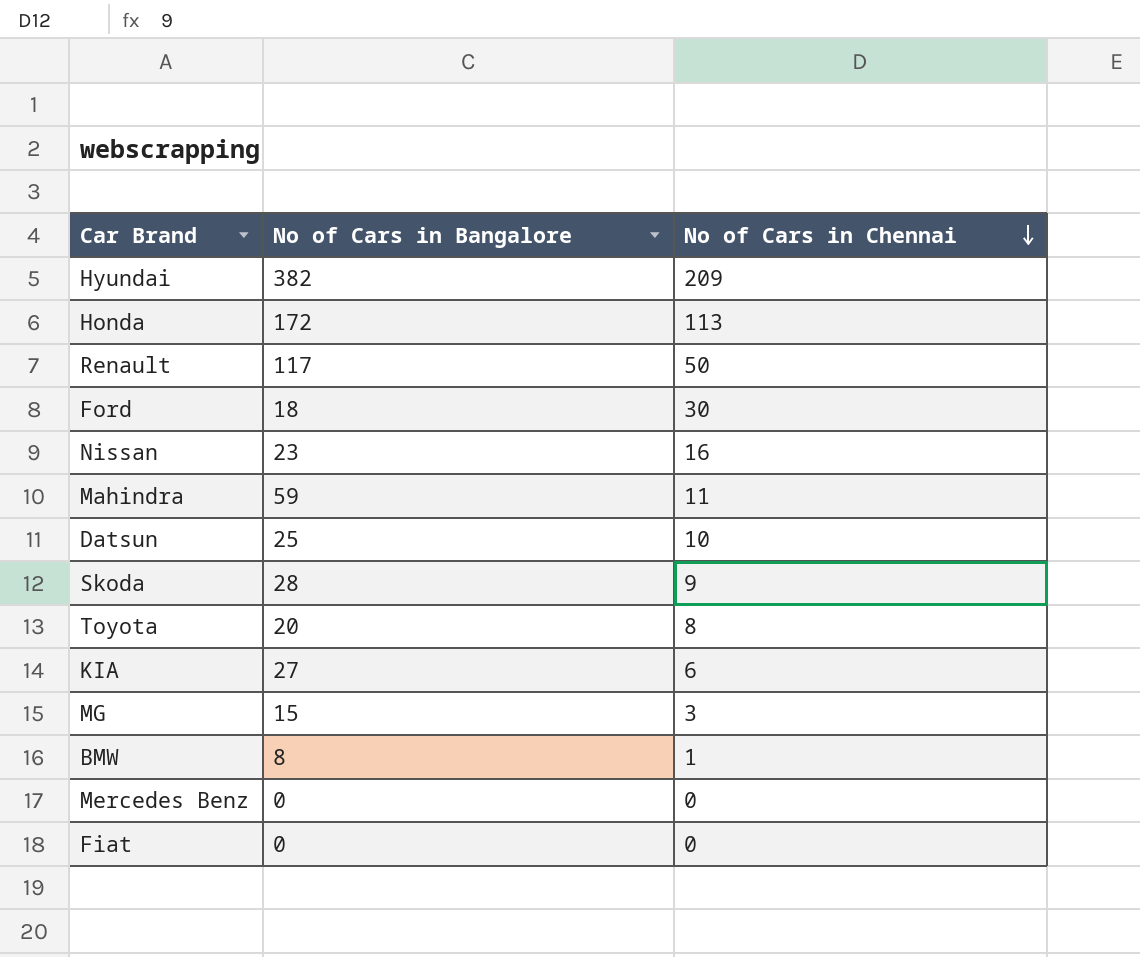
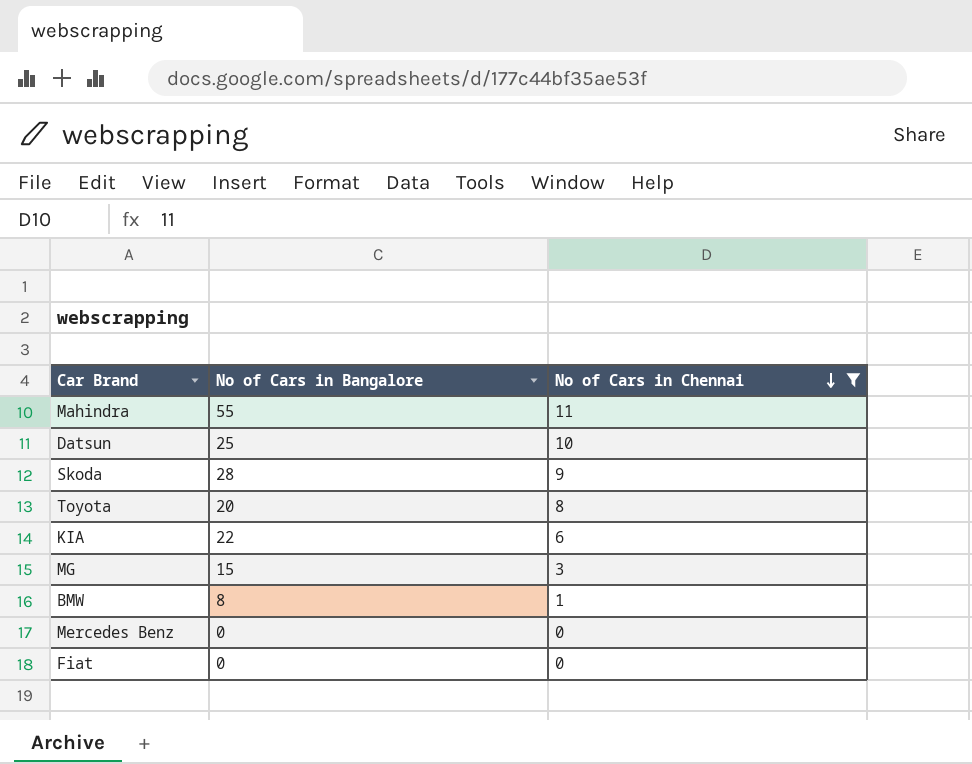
filter: none -> No of Cars in Chennai <= 11
Mahindra | No of Cars in Bangalore: 59 -> 55
KIA | No of Cars in Bangalore: 27 -> 22

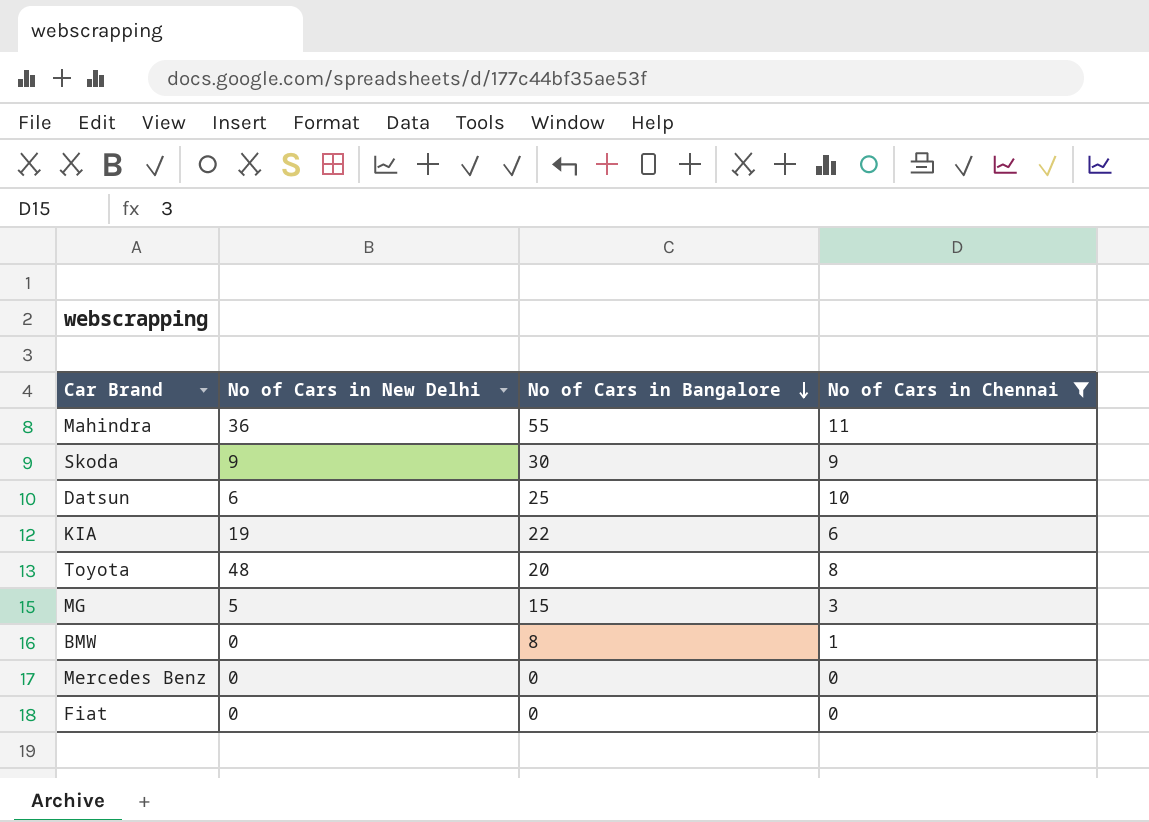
row order: No of Cars in Chennai descending -> No of Cars in Bangalore descending
column No of Cars in New Delhi | position: none -> 2
Skoda | No of Cars in Bangalore: 28 -> 30

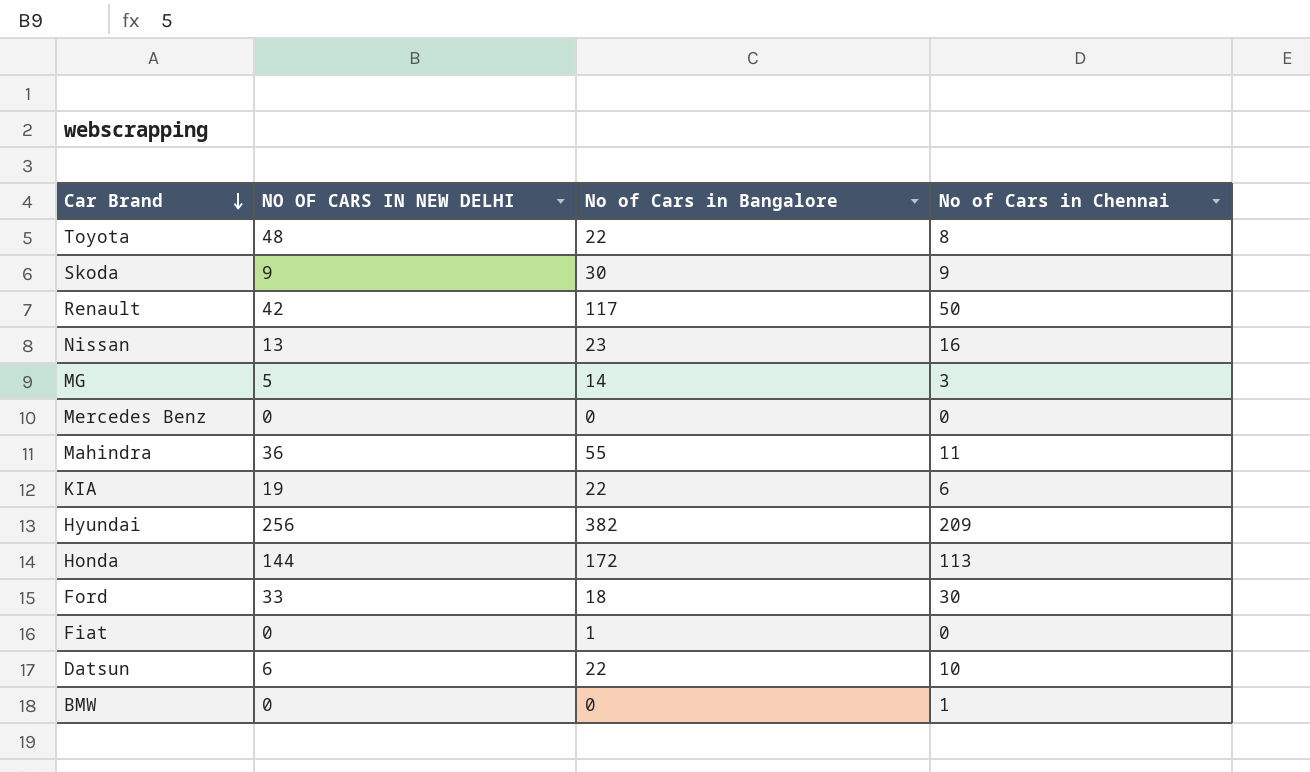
filter: No of Cars in Chennai <= 11 -> none
row order: No of Cars in Bangalore descending -> Car Brand descending
column name: No of Cars in New Delhi -> NO OF CARS IN NEW DELHI
Toyota | No of Cars in Bangalore: 20 -> 22
MG | No of Cars in Bangalore: 15 -> 14
Fiat | No of Cars in Bangalore: 0 -> 1
Datsun | No of Cars in Bangalore: 25 -> 22
BMW | No of Cars in Bangalore: 8 -> 0

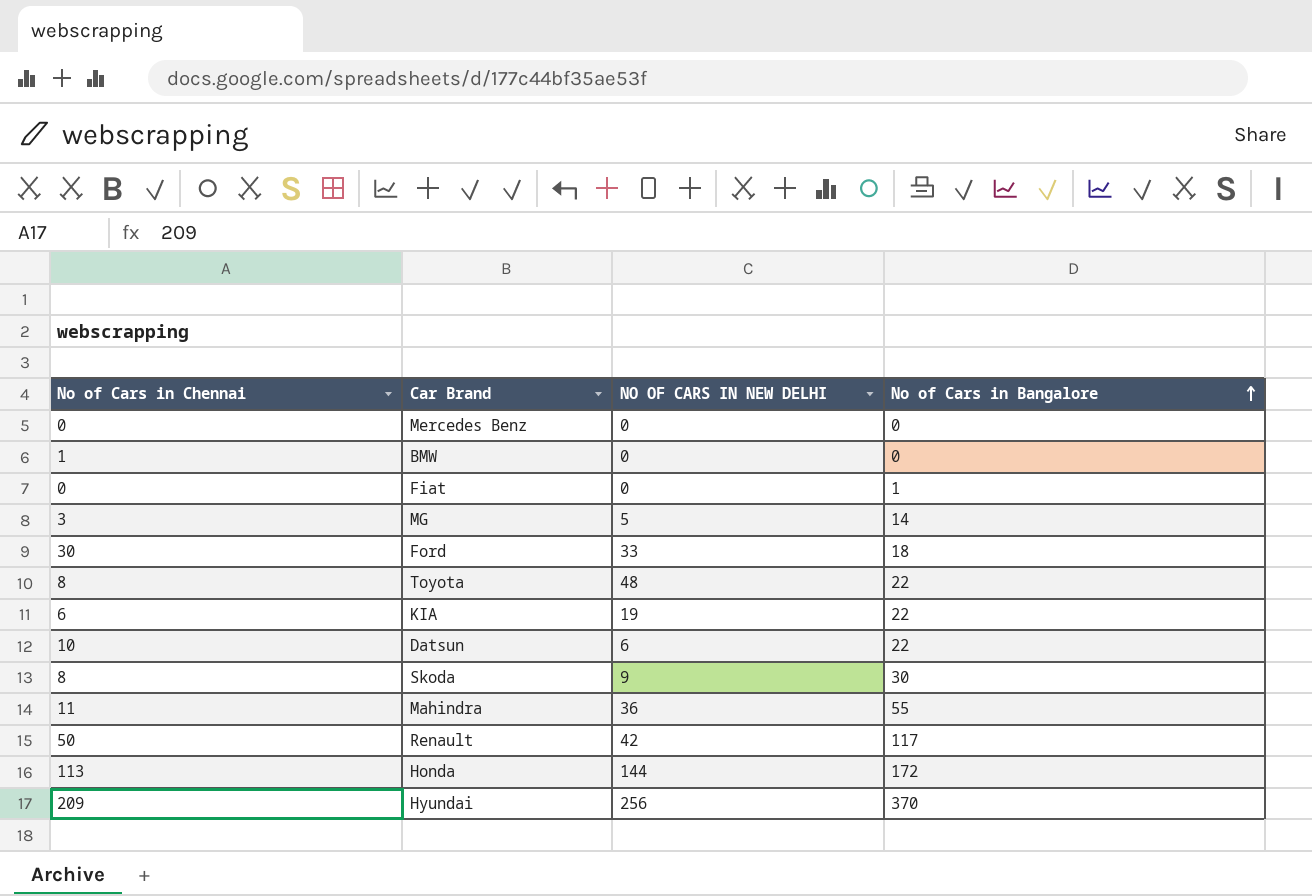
row order: Car Brand descending -> No of Cars in Bangalore ascending
column No of Cars in Chennai | position: 4 -> 1
row Nissan: 13 | 23 | 16 -> none
Skoda | No of Cars in Chennai: 9 -> 8
Hyundai | No of Cars in Bangalore: 382 -> 370

